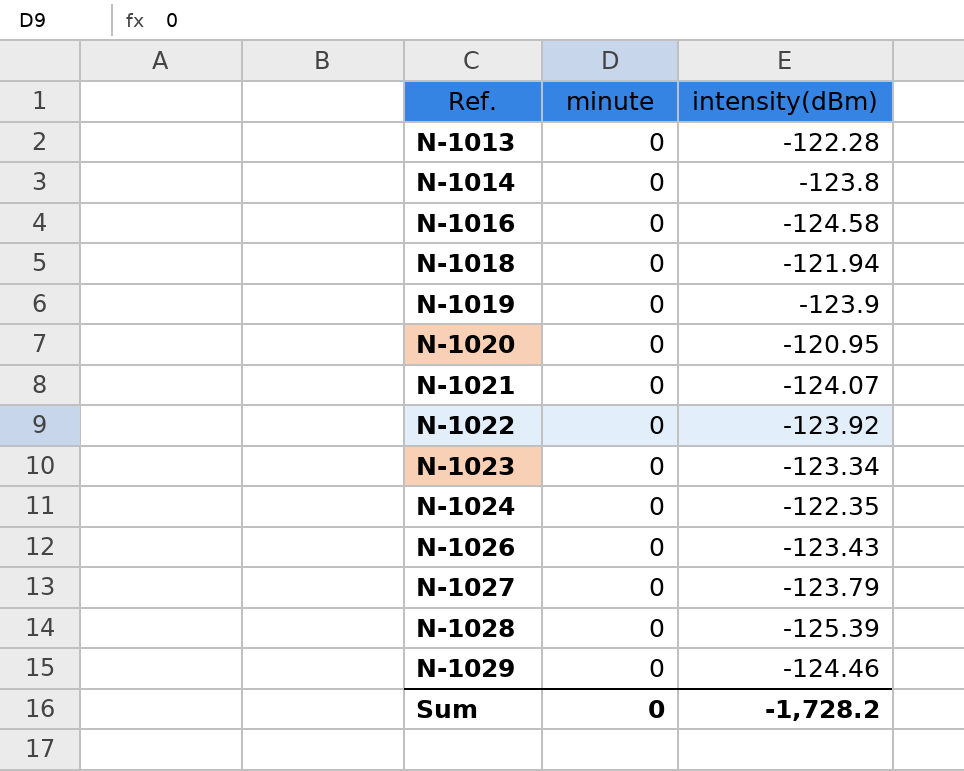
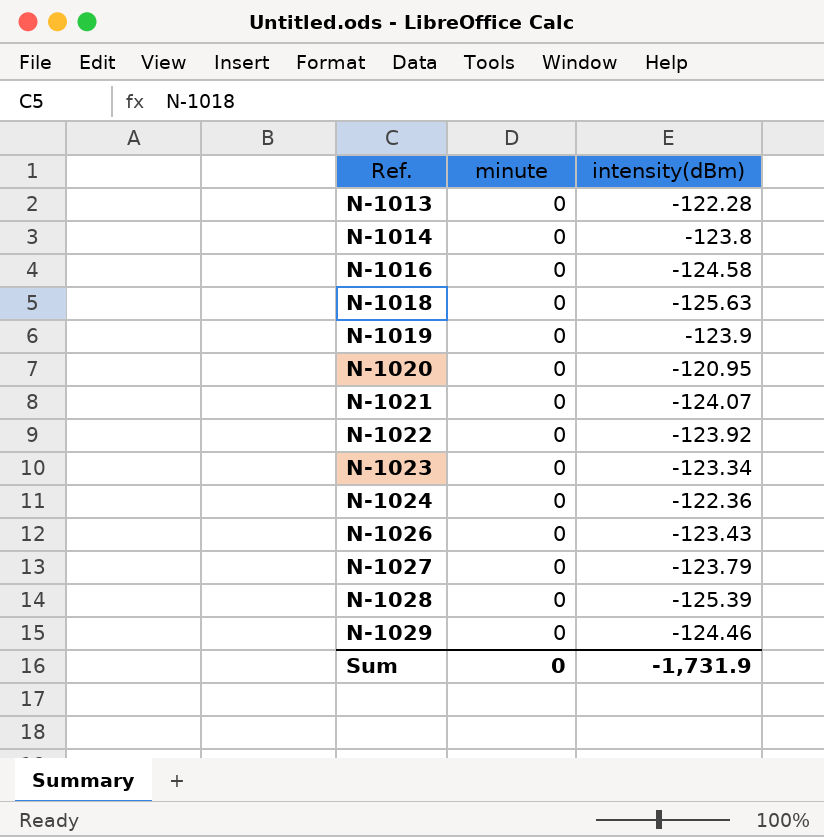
N-1018 | intensity(dBm): -121.94 -> -125.63
N-1024 | intensity(dBm): -122.35 -> -122.36
Sum | intensity(dBm): -1,728.2 -> -1,731.9

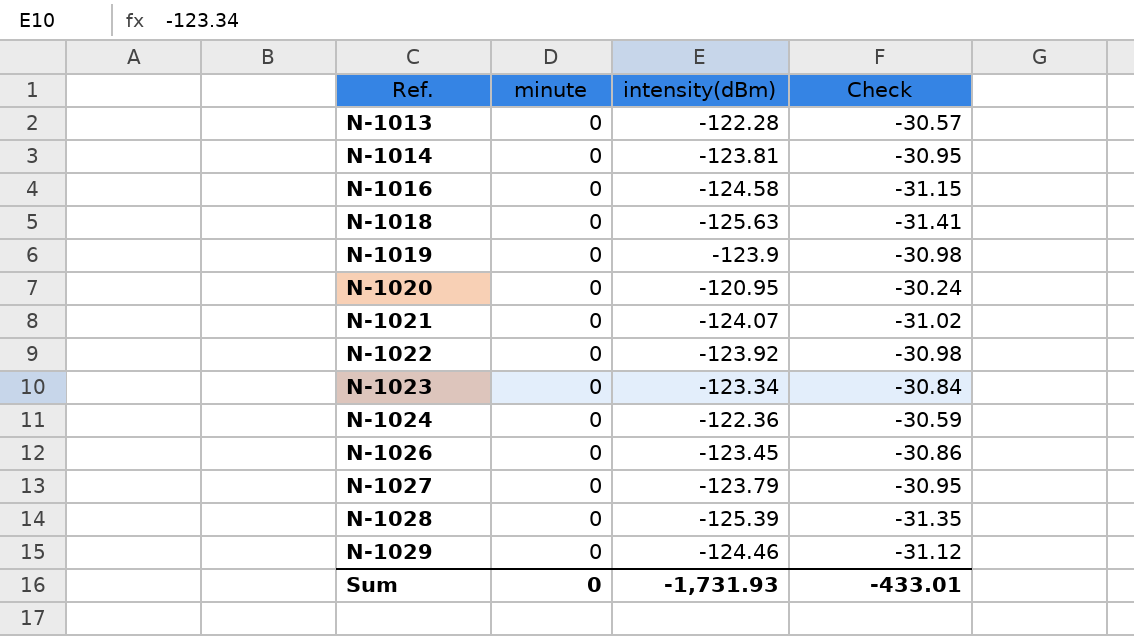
column Check | formula: none -> [intensity(dBm)] * 0.25
N-1014 | intensity(dBm): -123.8 -> -123.81
N-1026 | intensity(dBm): -123.43 -> -123.45
Sum | intensity(dBm): -1,731.9 -> -1,731.93

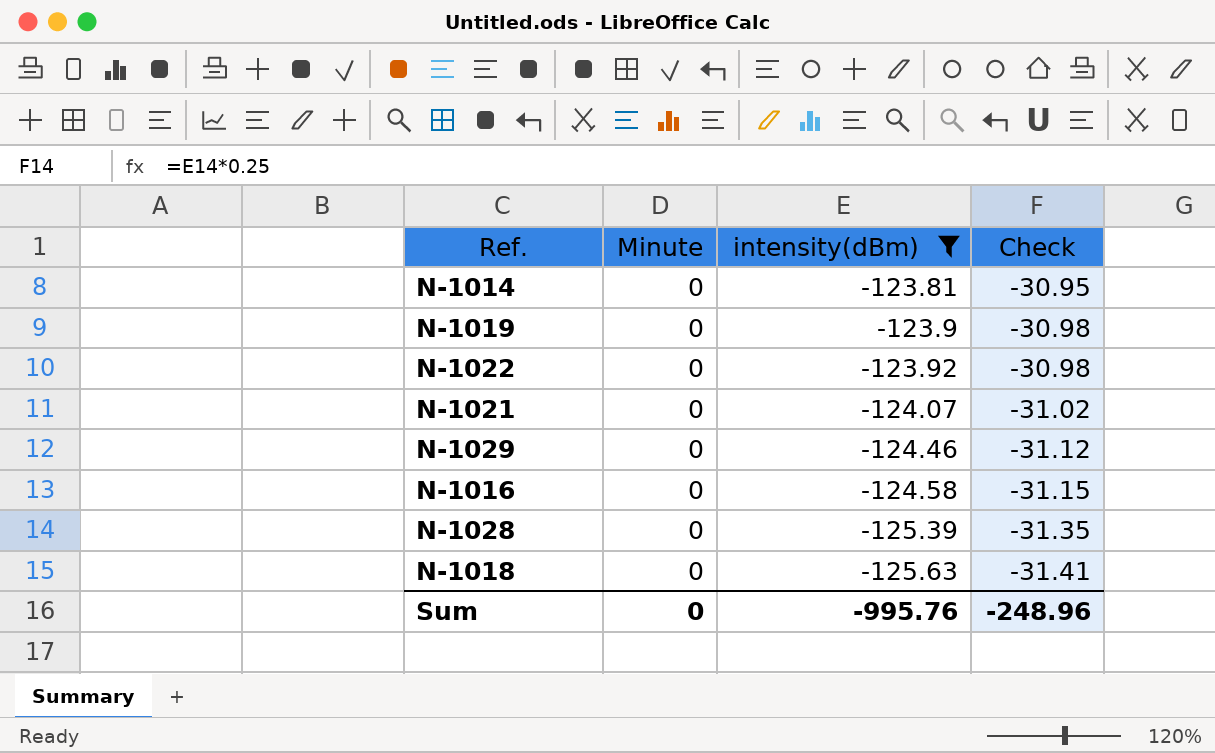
filter: none -> intensity(dBm) <= -123.81
row order: Ref. ascending -> intensity(dBm) descending
column name: minute -> Minute
Sum | intensity(dBm): -1,731.93 -> -995.76
Sum | Check: -433.01 -> -248.96

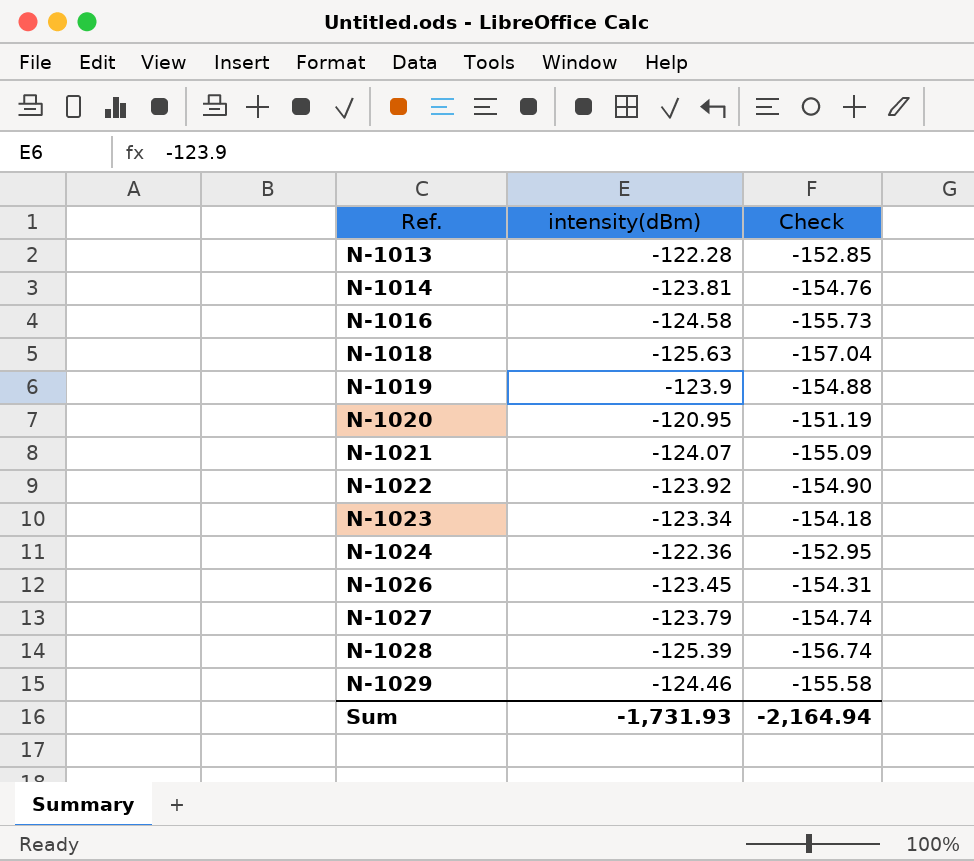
filter: intensity(dBm) <= -123.81 -> none
row order: intensity(dBm) descending -> Ref. ascending
column Minute | position: 2 -> none
column Check | formula: [intensity(dBm)] * 0.25 -> [intensity(dBm)] * 1.25
Sum | intensity(dBm): -995.76 -> -1,731.93
Sum | Check: -248.96 -> -2,164.94

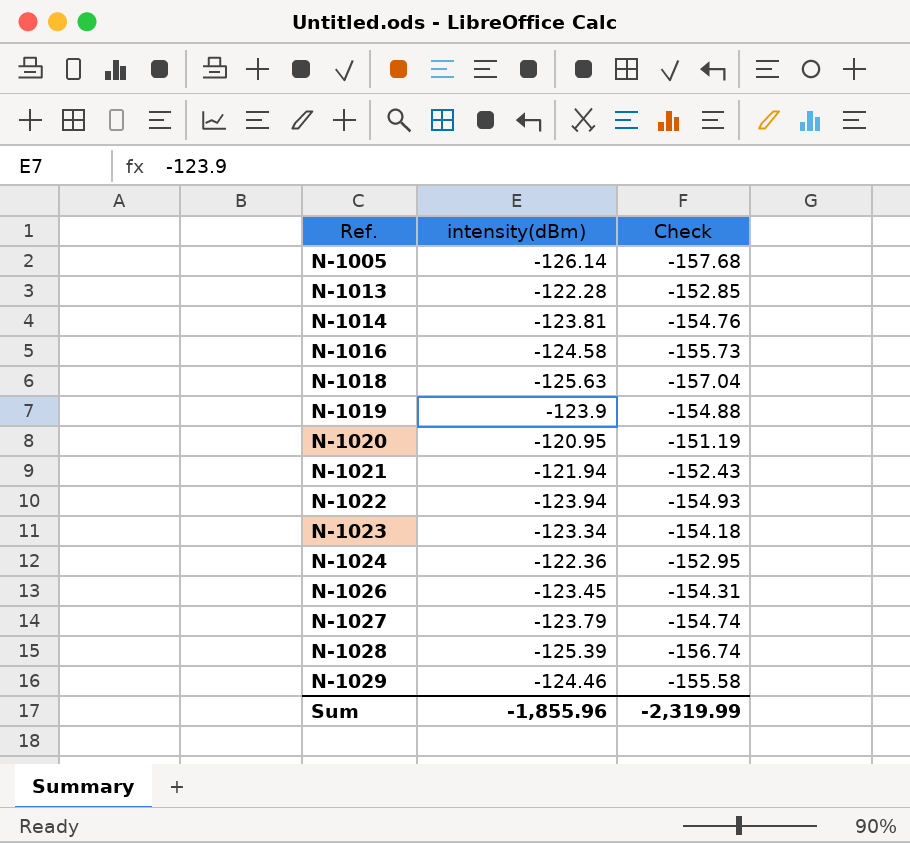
row N-1005: none -> -126.14 | -157.68
N-1021 | intensity(dBm): -124.07 -> -121.94
N-1021 | Check: -155.09 -> -152.43
N-1022 | intensity(dBm): -123.92 -> -123.94
N-1022 | Check: -154.90 -> -154.93
Sum | intensity(dBm): -1,731.93 -> -1,855.96
Sum | Check: -2,164.94 -> -2,319.99

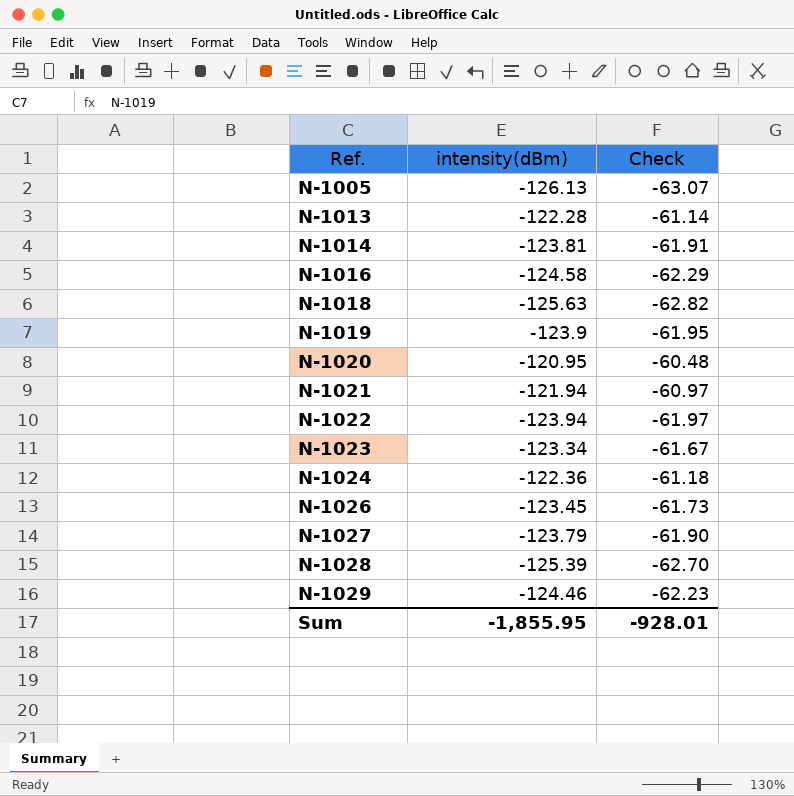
column Check | formula: [intensity(dBm)] * 1.25 -> [intensity(dBm)] * 0.5
N-1005 | intensity(dBm): -126.14 -> -126.13
Sum | intensity(dBm): -1,855.96 -> -1,855.95
Sum | Check: -2,319.99 -> -928.01

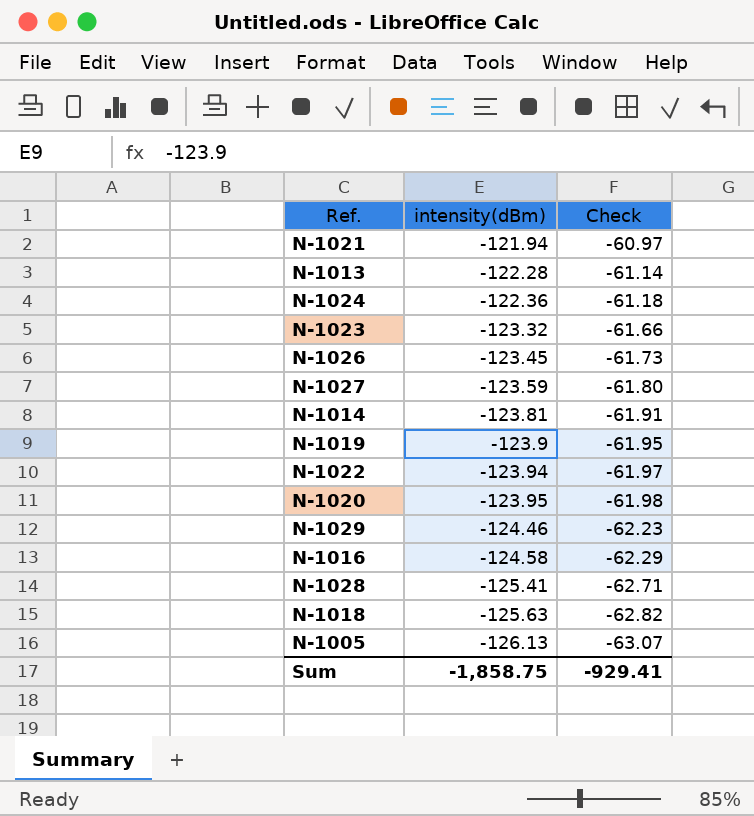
row order: Ref. ascending -> intensity(dBm) descending
N-1023 | intensity(dBm): -123.34 -> -123.32
N-1023 | Check: -61.67 -> -61.66
N-1027 | intensity(dBm): -123.79 -> -123.59
N-1027 | Check: -61.90 -> -61.80
N-1020 | intensity(dBm): -120.95 -> -123.95
N-1020 | Check: -60.48 -> -61.98
N-1028 | intensity(dBm): -125.39 -> -125.41
N-1028 | Check: -62.70 -> -62.71
Sum | intensity(dBm): -1,855.95 -> -1,858.75
Sum | Check: -928.01 -> -929.41

